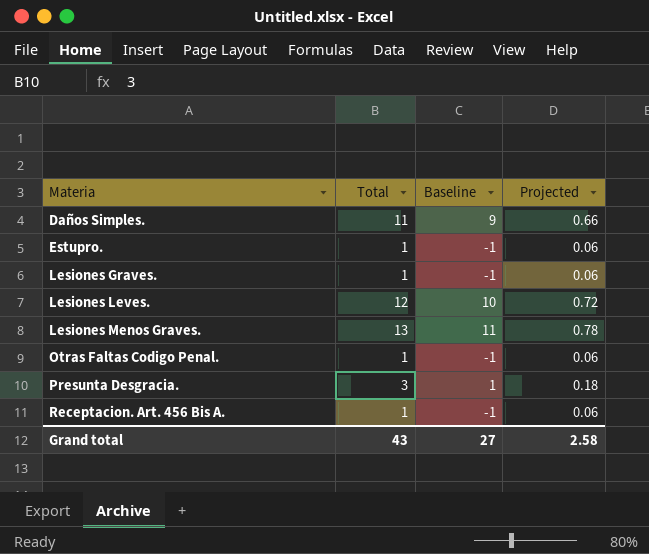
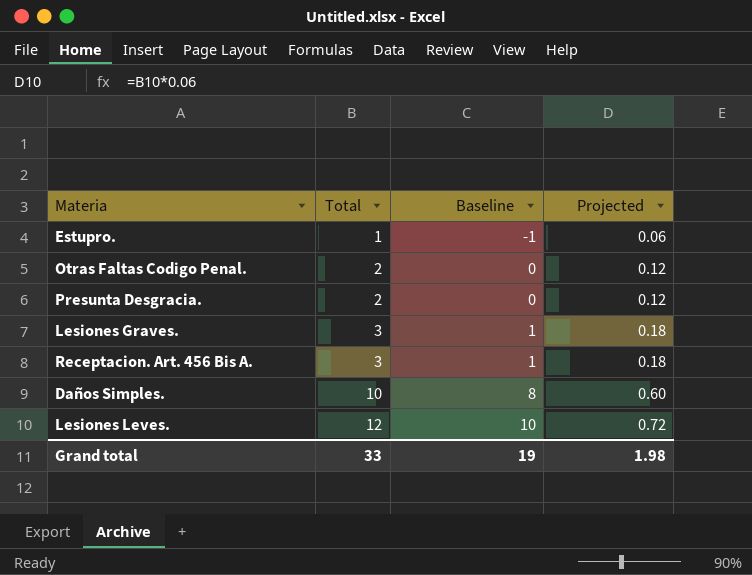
row order: Materia ascending -> Total ascending
row Lesiones Menos Graves.: 13 | 11 | 0.78 -> none
Otras Faltas Codigo Penal. | Total: 1 -> 2
Otras Faltas Codigo Penal. | Baseline: -1 -> 0
Otras Faltas Codigo Penal. | Projected: 0.06 -> 0.12
Presunta Desgracia. | Total: 3 -> 2
Presunta Desgracia. | Baseline: 1 -> 0
Presunta Desgracia. | Projected: 0.18 -> 0.12
Lesiones Graves. | Total: 1 -> 3
Lesiones Graves. | Baseline: -1 -> 1
Lesiones Graves. | Projected: 0.06 -> 0.18
Receptacion. Art. 456 Bis A. | Total: 1 -> 3
Receptacion. Art. 456 Bis A. | Baseline: -1 -> 1
Receptacion. Art. 456 Bis A. | Projected: 0.06 -> 0.18
Daños Simples. | Total: 11 -> 10
Daños Simples. | Baseline: 9 -> 8
Daños Simples. | Projected: 0.66 -> 0.60
Grand total | Total: 43 -> 33
Grand total | Baseline: 27 -> 19
Grand total | Projected: 2.58 -> 1.98

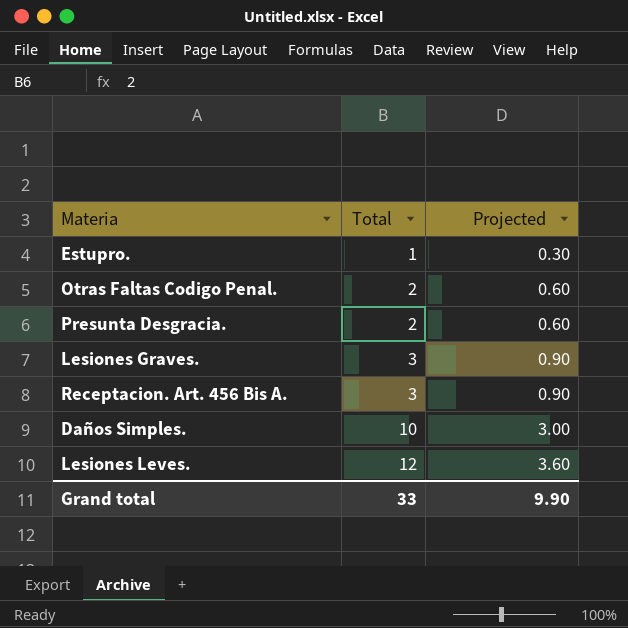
column Baseline | formula: [Total] - 2 -> none
column Projected | formula: [Total] * 0.06 -> [Total] * 0.3
Grand total | Projected: 1.98 -> 9.90

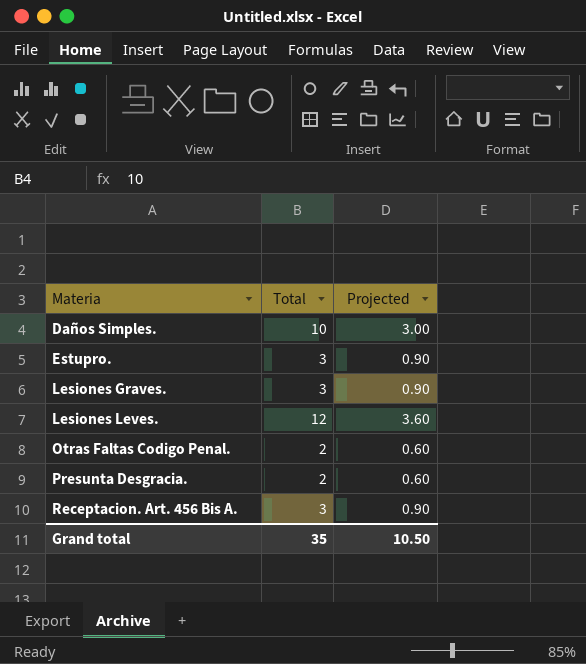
row order: Total ascending -> Materia ascending
Estupro. | Total: 1 -> 3
Estupro. | Projected: 0.30 -> 0.90
Grand total | Total: 33 -> 35
Grand total | Projected: 9.90 -> 10.50

